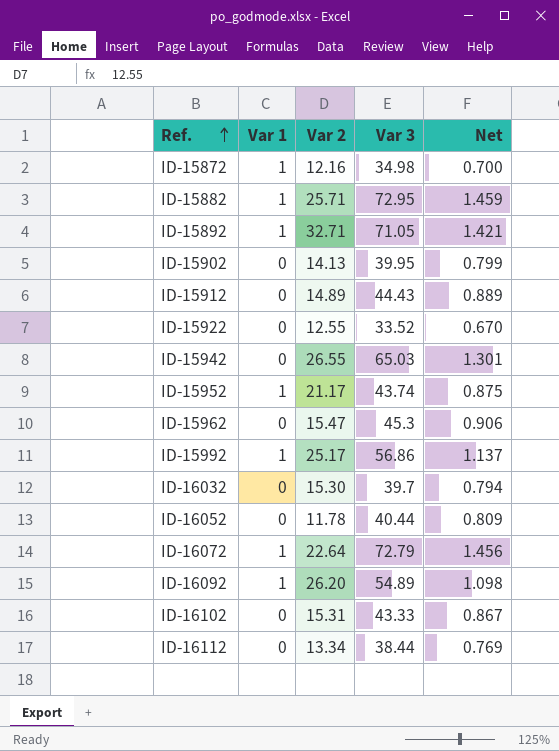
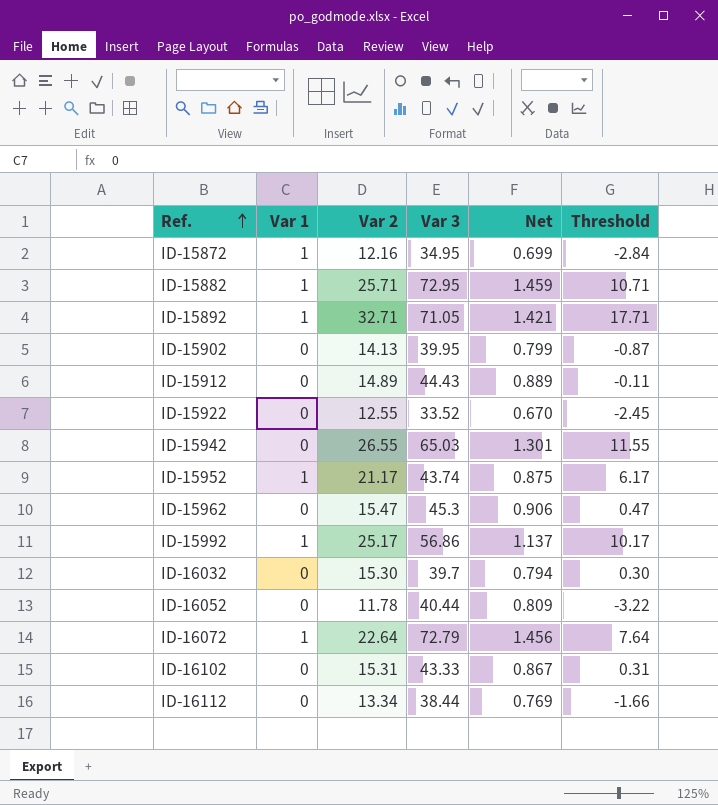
column Threshold | formula: none -> [Var 2] - 15
row ID-16092: 1 | 26.20 | 54.89 | 1.098 -> none
ID-15872 | Var 3: 34.98 -> 34.95
ID-15872 | Net: 0.700 -> 0.699

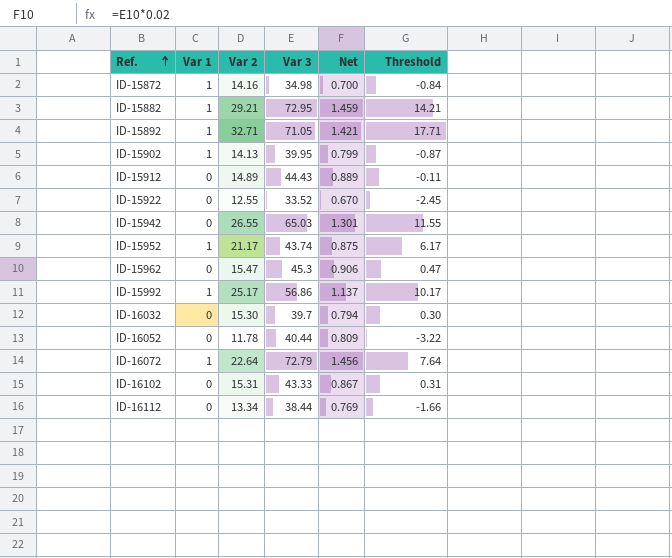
ID-15872 | Var 2: 12.16 -> 14.16
ID-15872 | Var 3: 34.95 -> 34.98
ID-15872 | Net: 0.699 -> 0.700
ID-15872 | Threshold: -2.84 -> -0.84
ID-15882 | Var 2: 25.71 -> 29.21
ID-15882 | Threshold: 10.71 -> 14.21
ID-15902 | Var 1: 0 -> 1

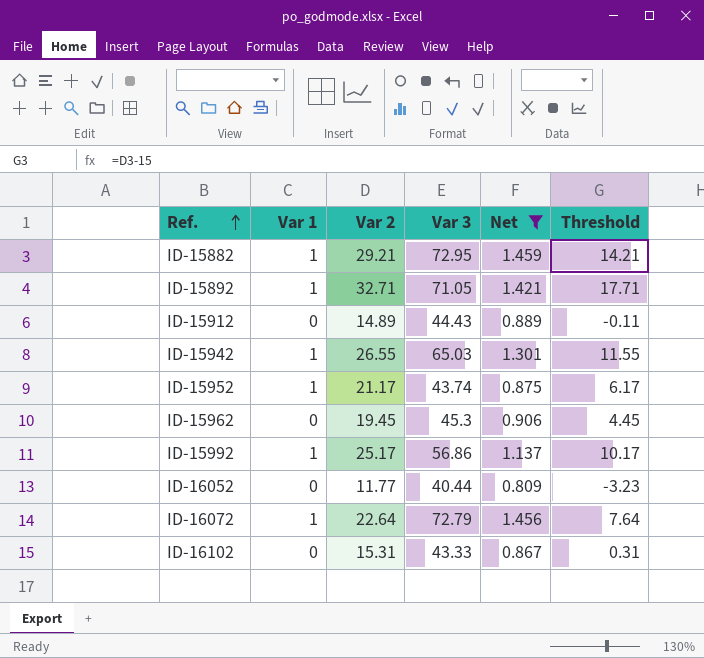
filter: none -> Net >= 0.809
ID-15942 | Var 1: 0 -> 1
ID-15962 | Var 2: 15.47 -> 19.45
ID-15962 | Threshold: 0.47 -> 4.45
ID-16052 | Var 2: 11.78 -> 11.77
ID-16052 | Threshold: -3.22 -> -3.23

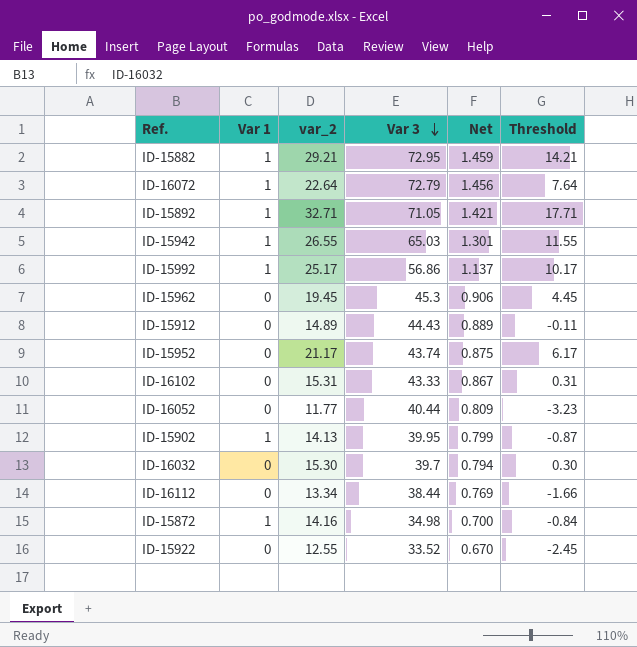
filter: Net >= 0.809 -> none
row order: Ref. ascending -> Var 3 descending
column name: Var 2 -> var_2
ID-15952 | Var 1: 1 -> 0

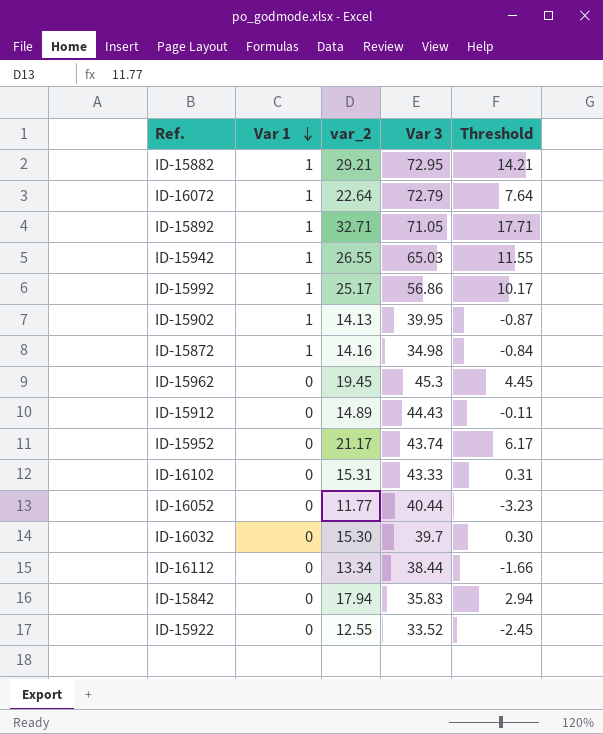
row order: Var 3 descending -> Var 1 descending
column Net | formula: [Var 3] * 0.02 -> none
row ID-15842: none -> 0 | 17.94 | 35.83 | 2.94

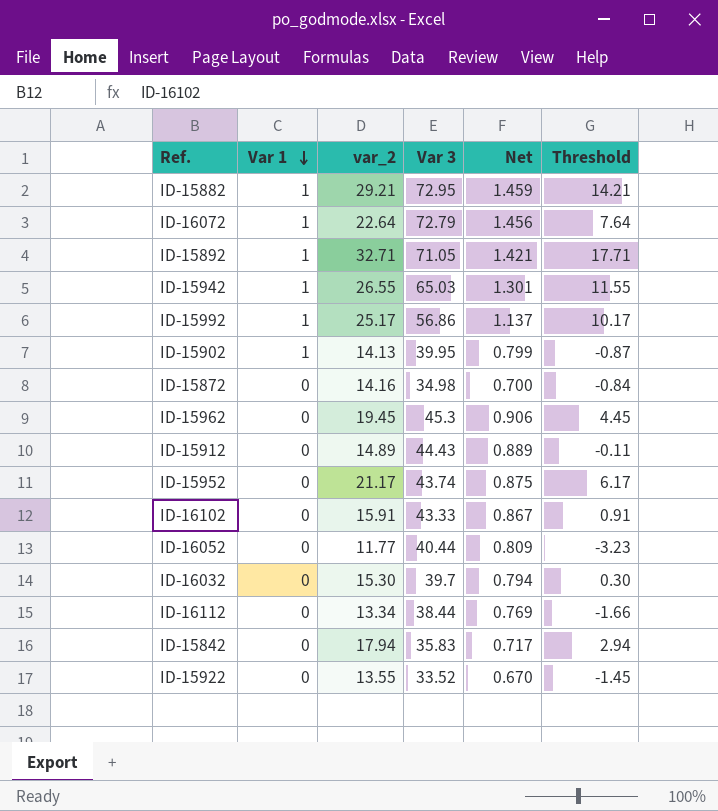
column Net | formula: none -> [Var 3] * 0.02
ID-15872 | Var 1: 1 -> 0
ID-16102 | var_2: 15.31 -> 15.91
ID-16102 | Threshold: 0.31 -> 0.91
ID-15922 | var_2: 12.55 -> 13.55
ID-15922 | Threshold: -2.45 -> -1.45

